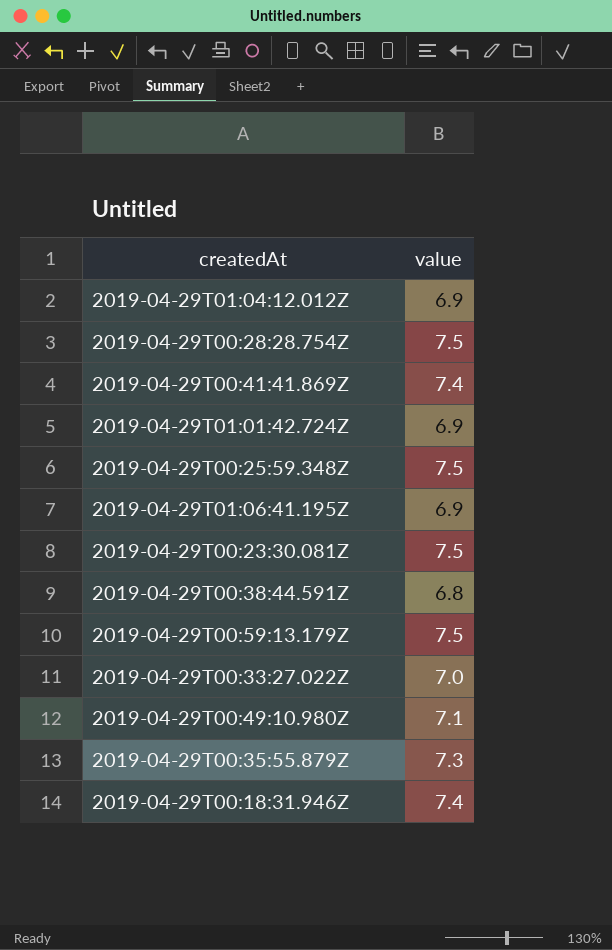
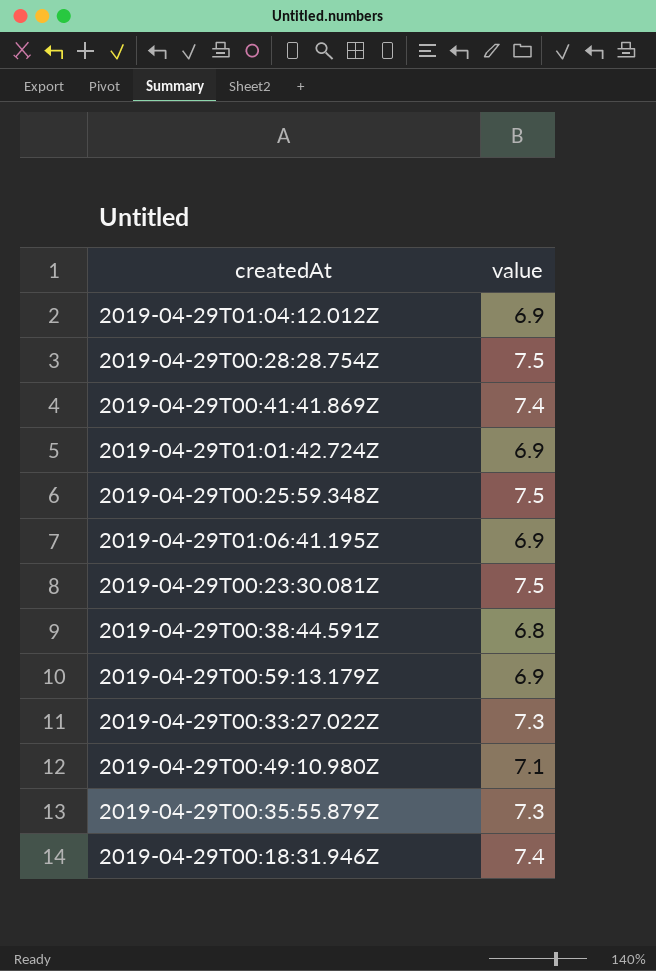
2019-04-29T00:59:13.179Z | value: 7.5 -> 6.9
2019-04-29T00:33:27.022Z | value: 7.0 -> 7.3

